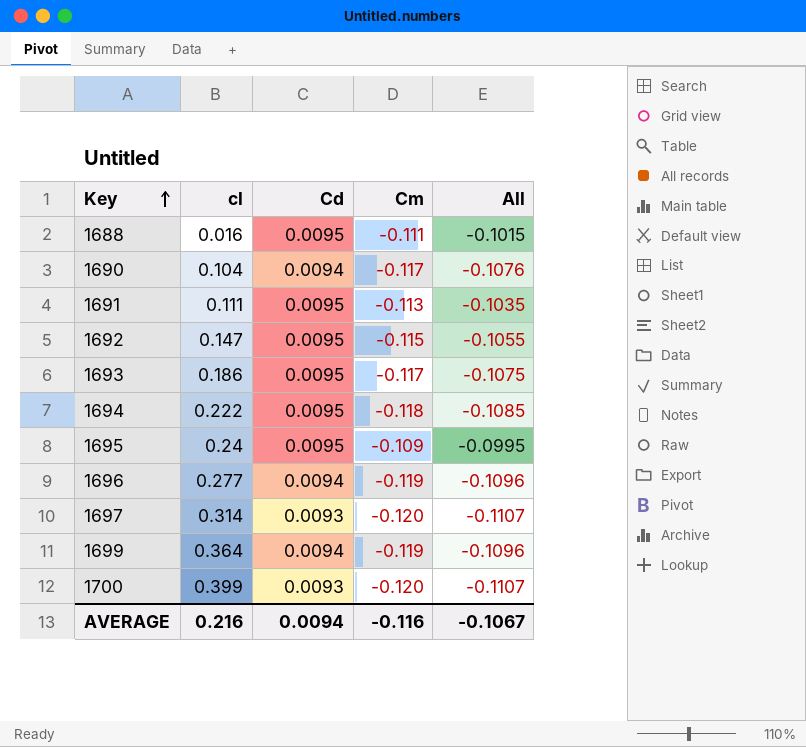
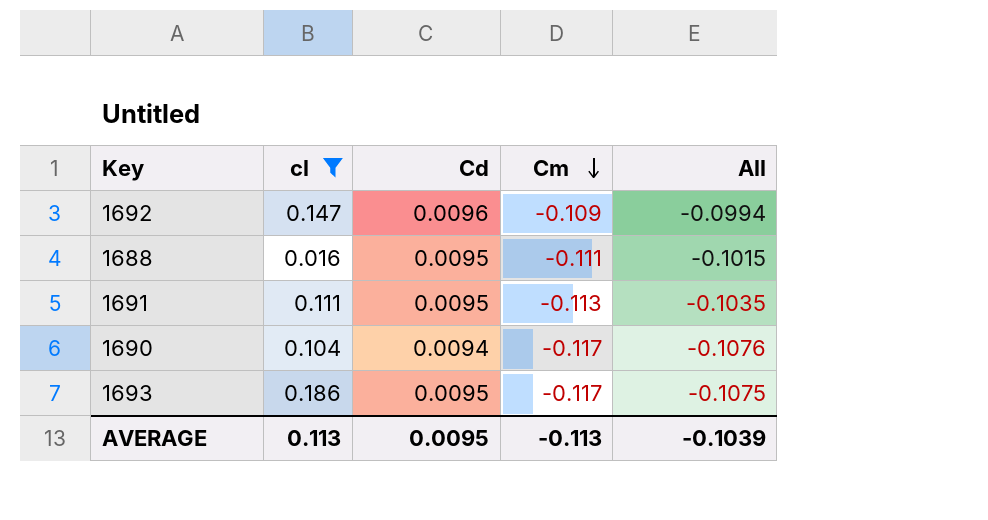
filter: none -> cl <= 0.186
row order: Key ascending -> Cm descending
1692 | Cd: 0.0095 -> 0.0096
1692 | Cm: -0.115 -> -0.109
1692 | All: -0.1055 -> -0.0994
AVERAGE | cl: 0.216 -> 0.113
AVERAGE | Cd: 0.0094 -> 0.0095
AVERAGE | Cm: -0.116 -> -0.113
AVERAGE | All: -0.1067 -> -0.1039

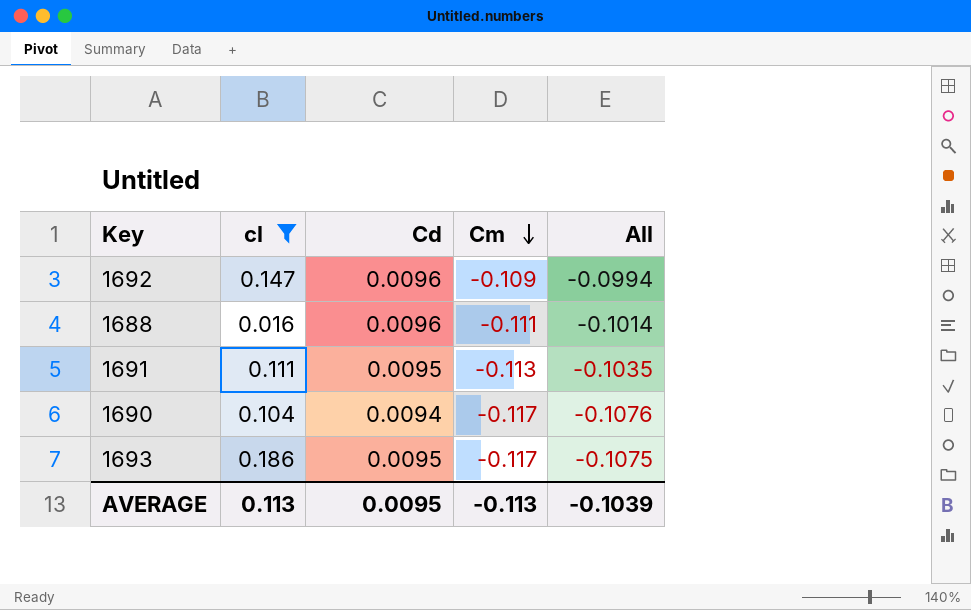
1688 | Cd: 0.0095 -> 0.0096
1688 | All: -0.1015 -> -0.1014

